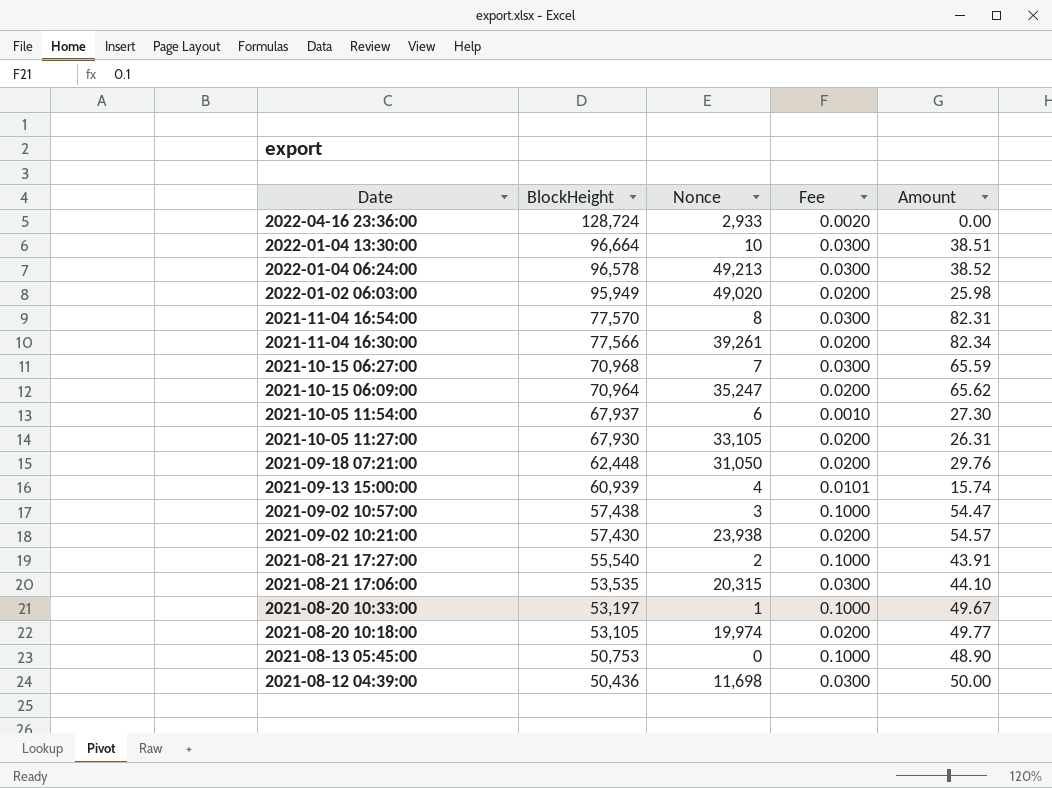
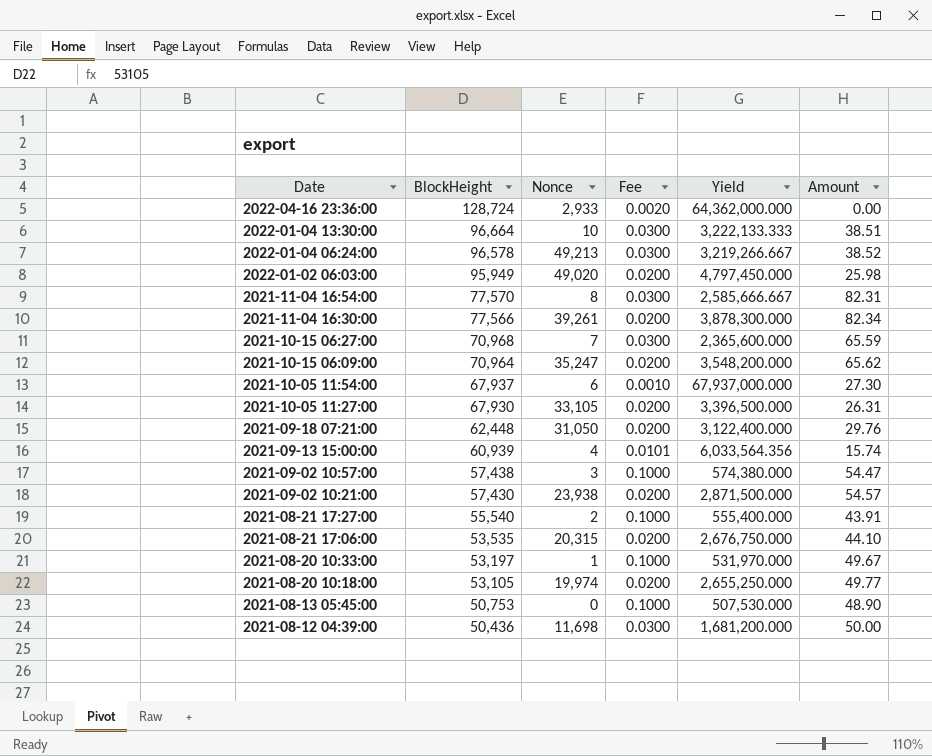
column Yield | formula: none -> [BlockHeight] / [Fee]
2021-08-21 17:06:00 | Fee: 0.0300 -> 0.0200

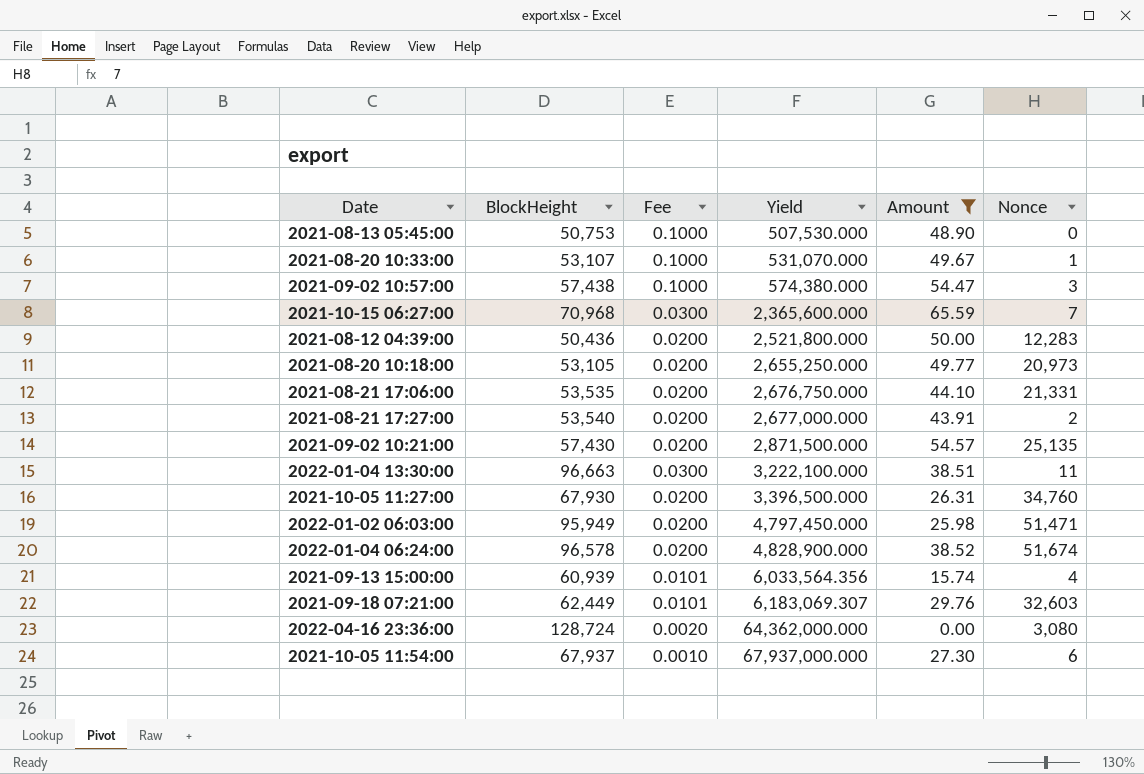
filter: none -> Amount <= 65.59
row order: Date descending -> Yield ascending
column Nonce | position: 3 -> 6
2021-08-20 10:33:00 | BlockHeight: 53,197 -> 53,107
2021-08-20 10:33:00 | Yield: 531,970.000 -> 531,070.000
2021-08-12 04:39:00 | Fee: 0.0300 -> 0.0200
2021-08-12 04:39:00 | Yield: 1,681,200.000 -> 2,521,800.000
2021-08-12 04:39:00 | Nonce: 11,698 -> 12,283
2021-08-20 10:18:00 | Nonce: 19,974 -> 20,973
2021-08-21 17:06:00 | Nonce: 20,315 -> 21,331
2021-08-21 17:27:00 | BlockHeight: 55,540 -> 53,540
2021-08-21 17:27:00 | Fee: 0.1000 -> 0.0200
2021-08-21 17:27:00 | Yield: 555,400.000 -> 2,677,000.000
2021-09-02 10:21:00 | Nonce: 23,938 -> 25,135
2022-01-04 13:30:00 | BlockHeight: 96,664 -> 96,663
2022-01-04 13:30:00 | Yield: 3,222,133.333 -> 3,222,100.000
2022-01-04 13:30:00 | Nonce: 10 -> 11
2021-10-05 11:27:00 | Nonce: 33,105 -> 34,760
2022-01-02 06:03:00 | Nonce: 49,020 -> 51,471
2022-01-04 06:24:00 | Fee: 0.0300 -> 0.0200
2022-01-04 06:24:00 | Yield: 3,219,266.667 -> 4,828,900.000
2022-01-04 06:24:00 | Nonce: 49,213 -> 51,674
2021-09-18 07:21:00 | BlockHeight: 62,448 -> 62,449
2021-09-18 07:21:00 | Fee: 0.0200 -> 0.0101
2021-09-18 07:21:00 | Yield: 3,122,400.000 -> 6,183,069.307
2021-09-18 07:21:00 | Nonce: 31,050 -> 32,603
2022-04-16 23:36:00 | Nonce: 2,933 -> 3,080

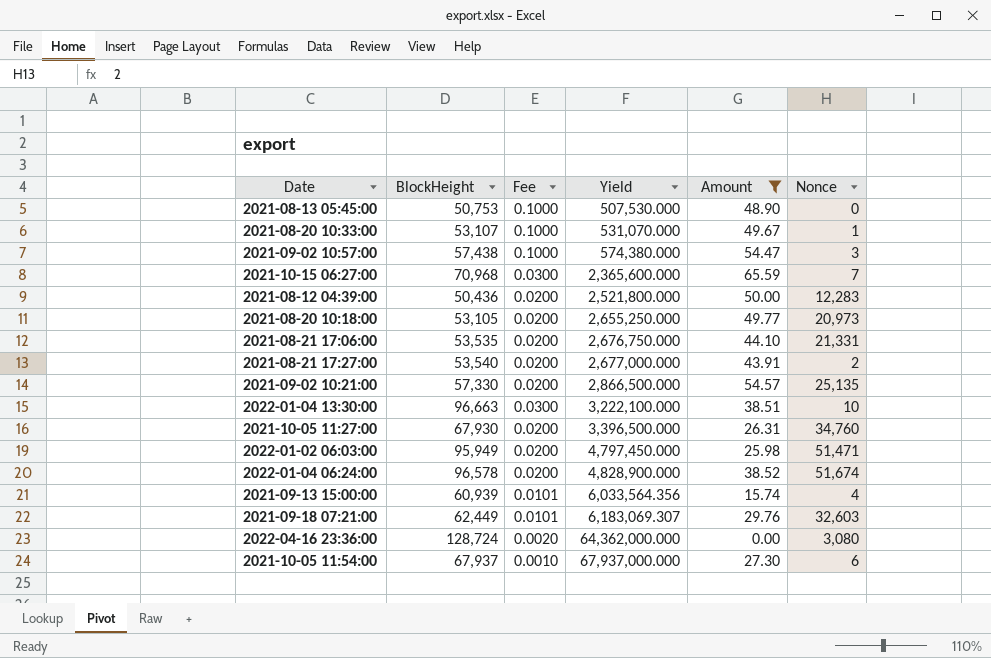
2021-09-02 10:21:00 | BlockHeight: 57,430 -> 57,330
2021-09-02 10:21:00 | Yield: 2,871,500.000 -> 2,866,500.000
2022-01-04 13:30:00 | Nonce: 11 -> 10

